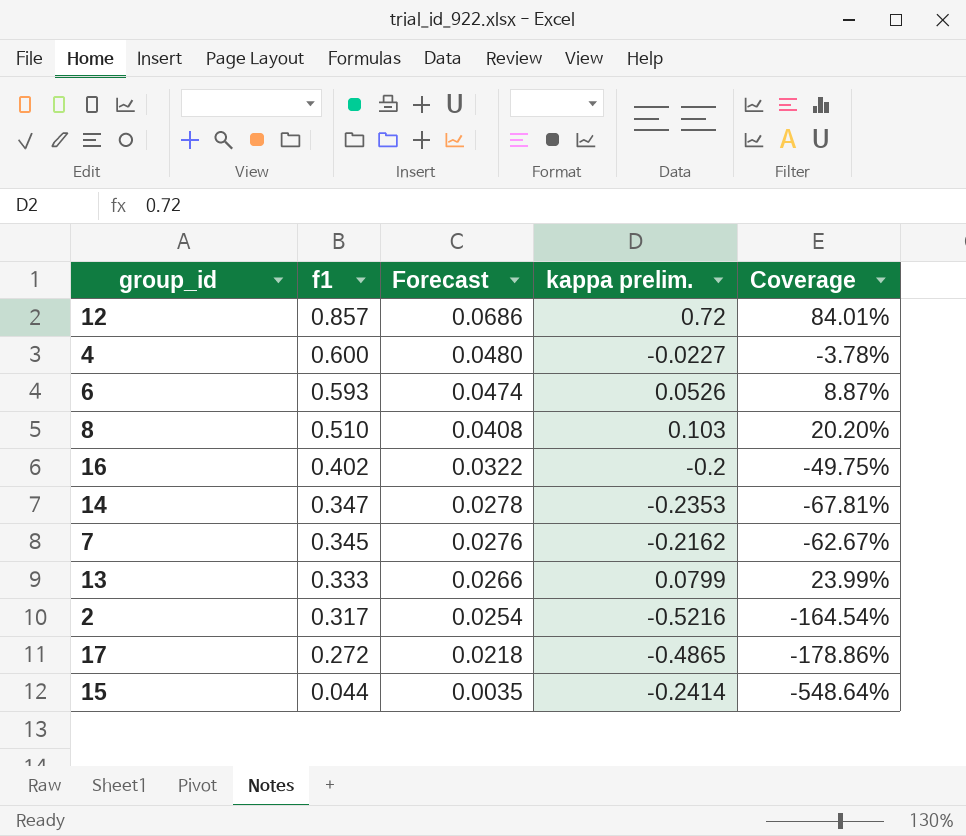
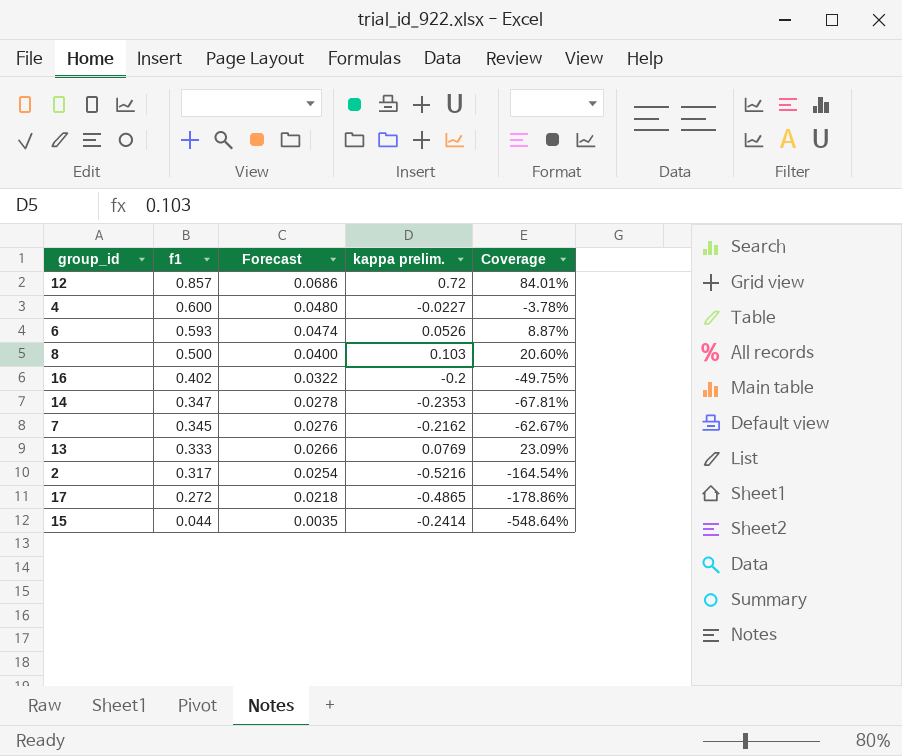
8 | f1: 0.510 -> 0.500
8 | Forecast: 0.0408 -> 0.0400
8 | Coverage: 20.20% -> 20.60%
13 | kappa prelim.: 0.0799 -> 0.0769
13 | Coverage: 23.99% -> 23.09%

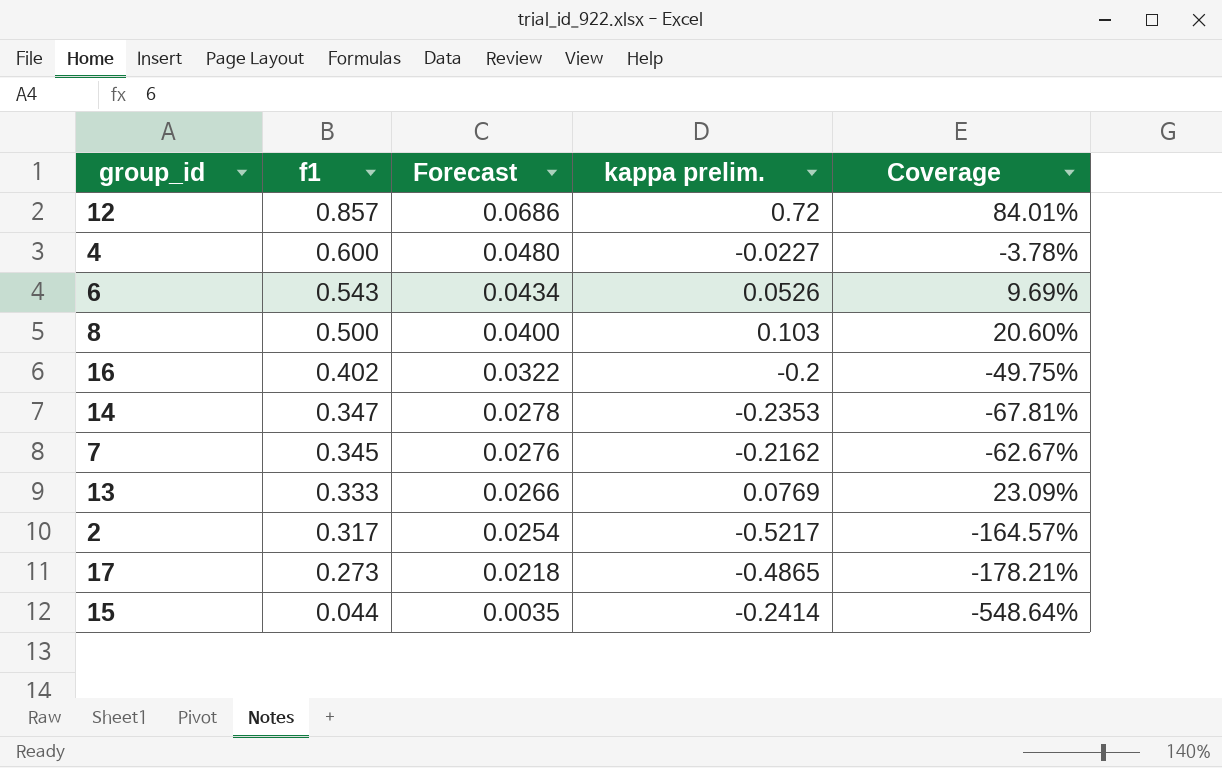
6 | f1: 0.593 -> 0.543
6 | Forecast: 0.0474 -> 0.0434
6 | Coverage: 8.87% -> 9.69%
2 | kappa prelim.: -0.5216 -> -0.5217
2 | Coverage: -164.54% -> -164.57%
17 | f1: 0.272 -> 0.273
17 | Coverage: -178.86% -> -178.21%

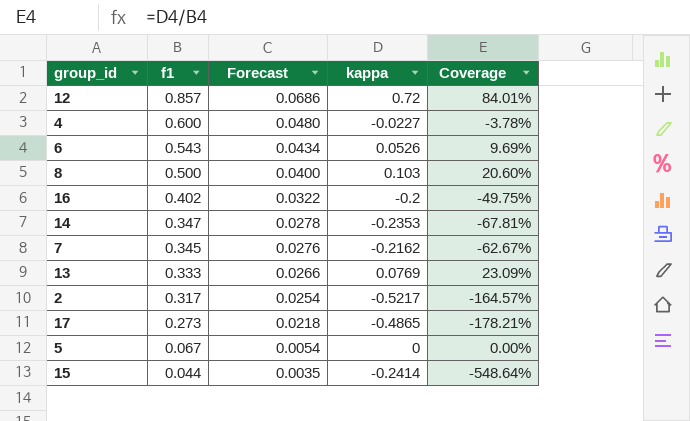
column name: kappa prelim. -> kappa
row 5: none -> 0.067 | 0.0054 | 0 | 0.00%

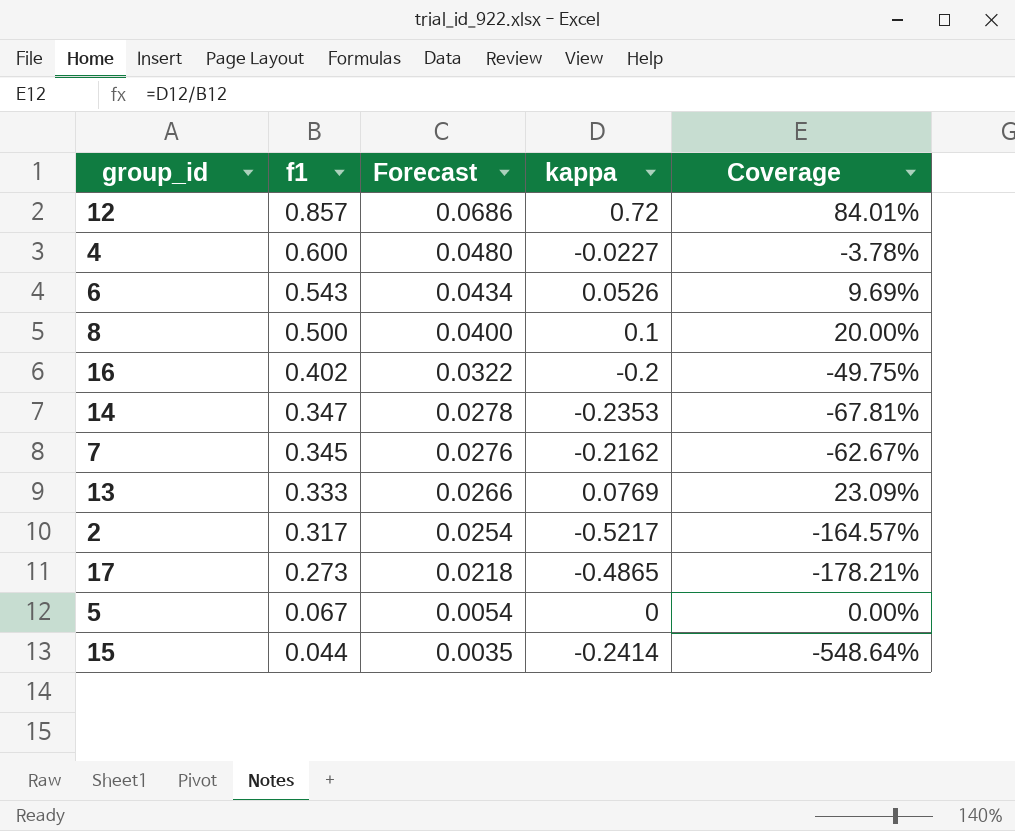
8 | kappa: 0.103 -> 0.1
8 | Coverage: 20.60% -> 20.00%

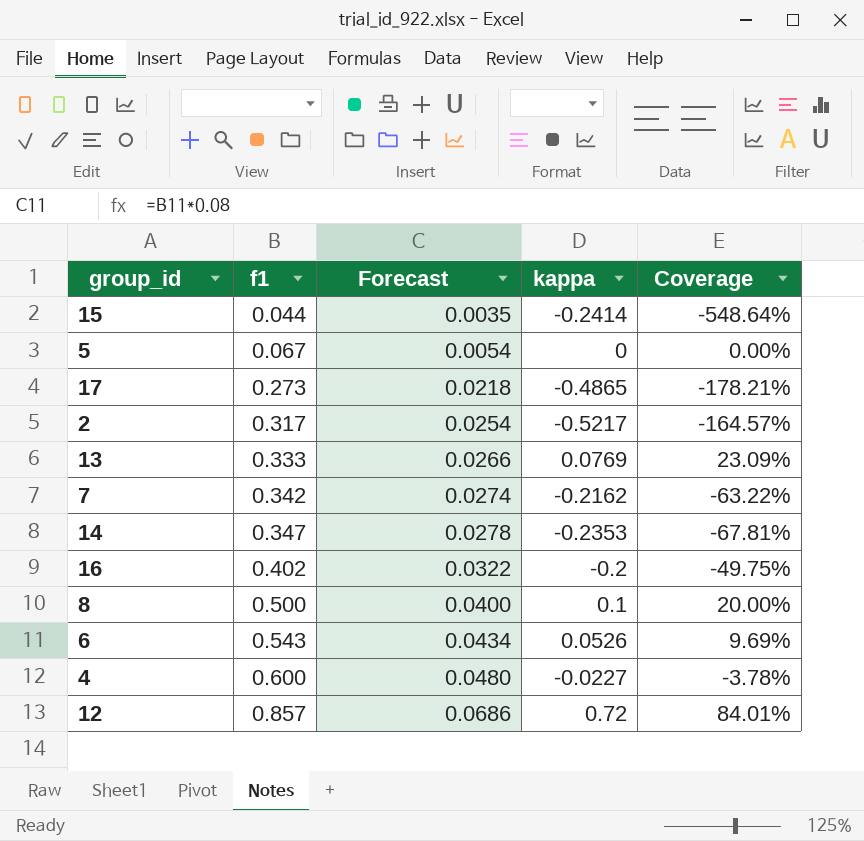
row order: f1 descending -> f1 ascending
7 | f1: 0.345 -> 0.342
7 | Forecast: 0.0276 -> 0.0274
7 | Coverage: -62.67% -> -63.22%

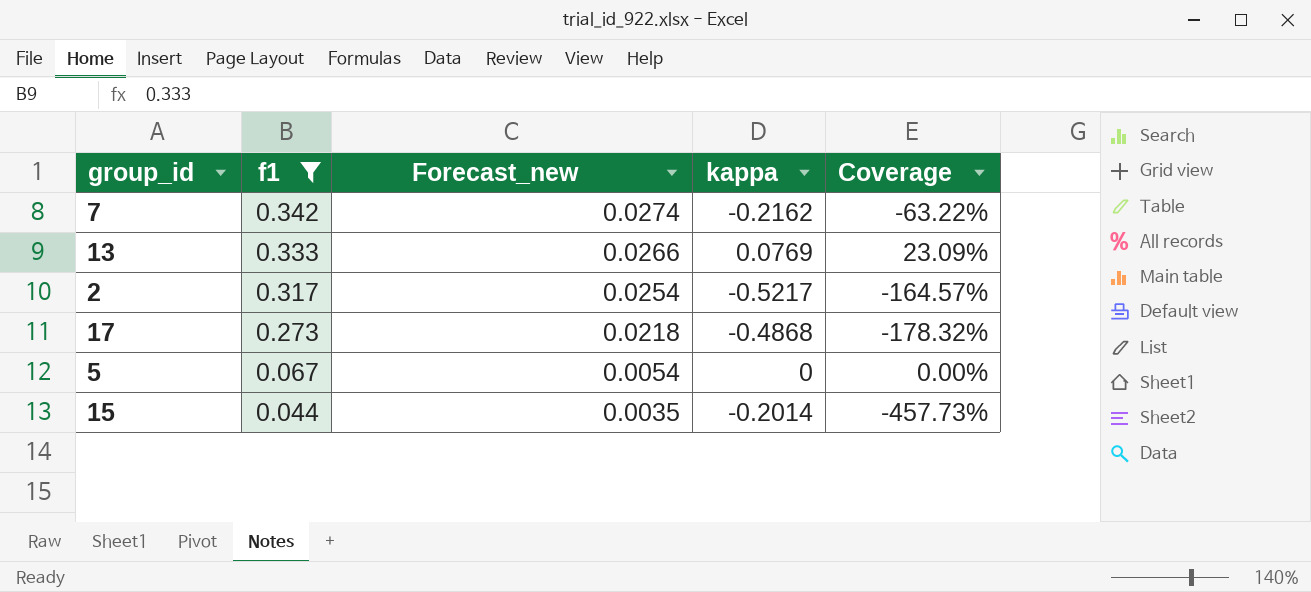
filter: none -> f1 <= 0.342
row order: f1 ascending -> f1 descending
column name: Forecast -> Forecast_new
17 | kappa: -0.4865 -> -0.4868
17 | Coverage: -178.21% -> -178.32%
15 | kappa: -0.2414 -> -0.2014
15 | Coverage: -548.64% -> -457.73%

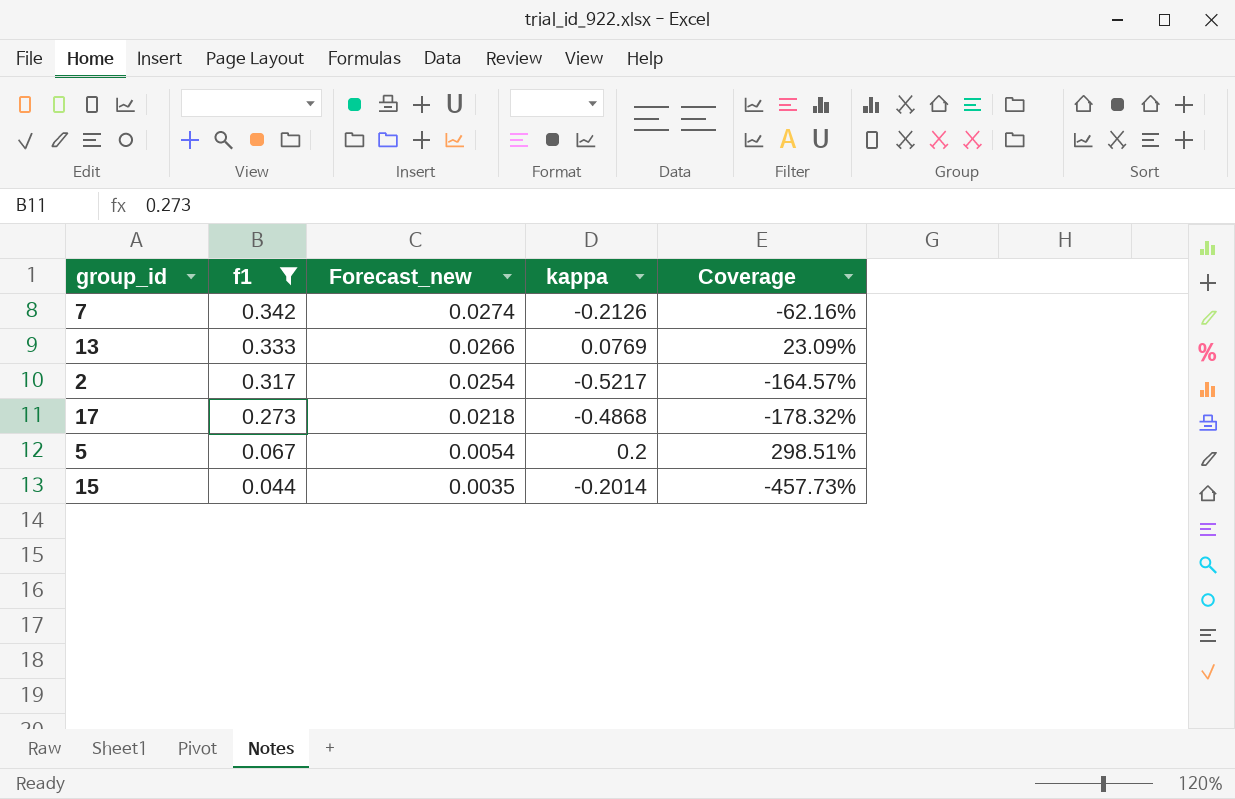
7 | kappa: -0.2162 -> -0.2126
7 | Coverage: -63.22% -> -62.16%
5 | kappa: 0 -> 0.2
5 | Coverage: 0.00% -> 298.51%

